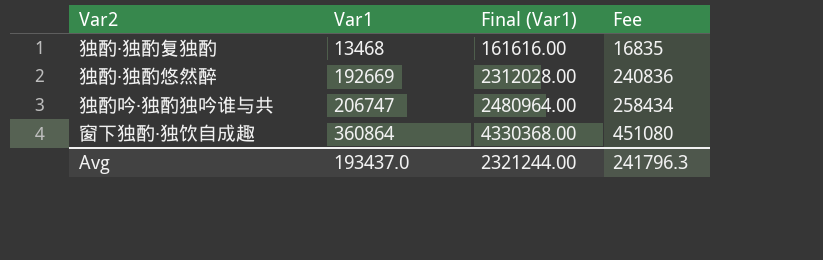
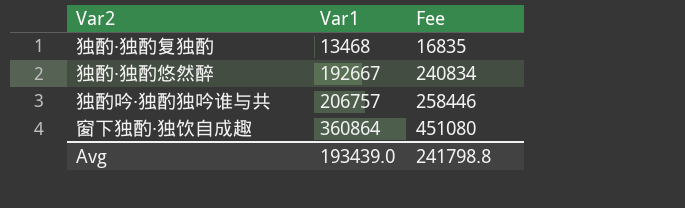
column Final (Var1) | formula: [Var1] * 12 -> none
独酌·独酌悠然醉 | Var1: 192669 -> 192667
独酌·独酌悠然醉 | Fee: 240836 -> 240834
独酌吟·独酌独吟谁与共 | Var1: 206747 -> 206757
独酌吟·独酌独吟谁与共 | Fee: 258434 -> 258446
Avg | Var1: 193437.0 -> 193439.0
Avg | Fee: 241796.3 -> 241798.8

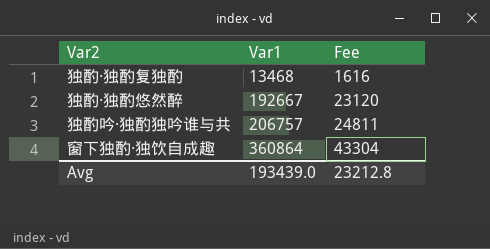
column Fee | formula: [Var1] * 1.25 -> [Var1] * 0.12
Avg | Fee: 241798.8 -> 23212.8

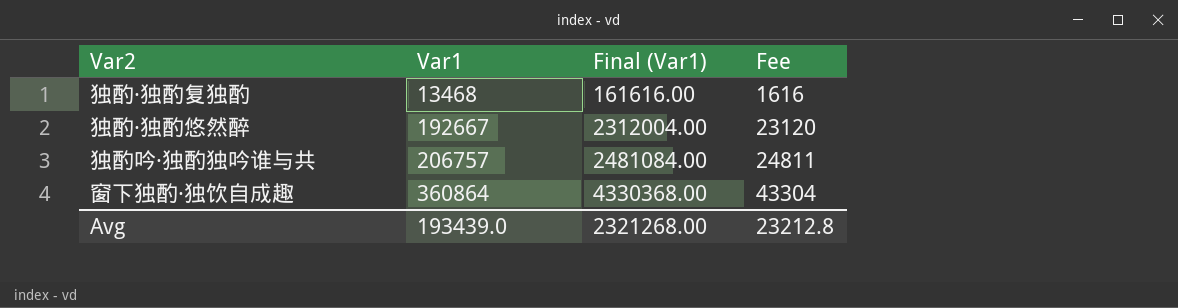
column Final (Var1) | formula: none -> [Var1] * 12

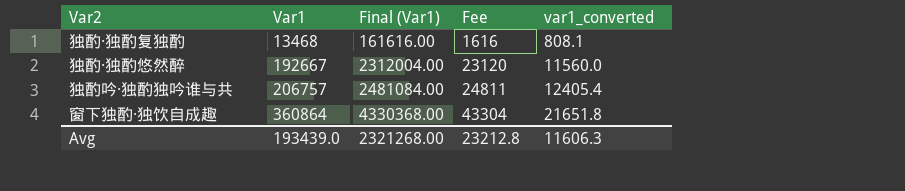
column var1_converted | formula: none -> [Var1] * 0.06

